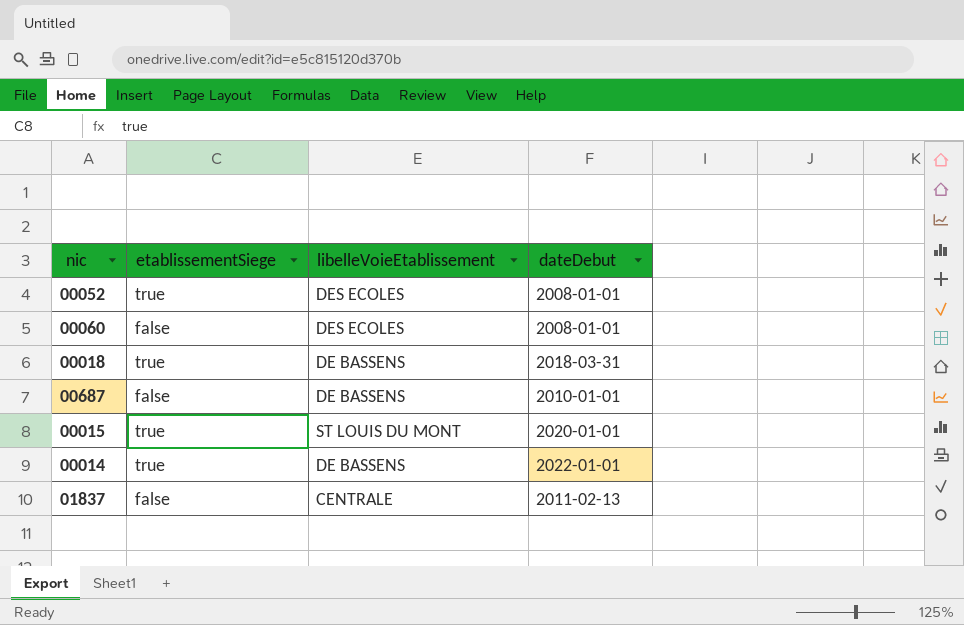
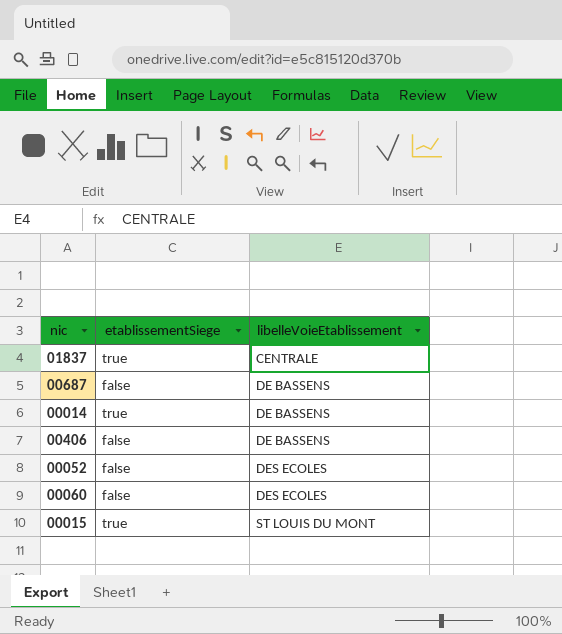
row order: none -> libelleVoieEtablissement ascending
column dateDebut | position: 4 -> none
row 00018: true | DE BASSENS | 2018-03-31 -> none
01837 | etablissementSiege: false -> true
row 00406: none -> false | DE BASSENS
00052 | etablissementSiege: true -> false

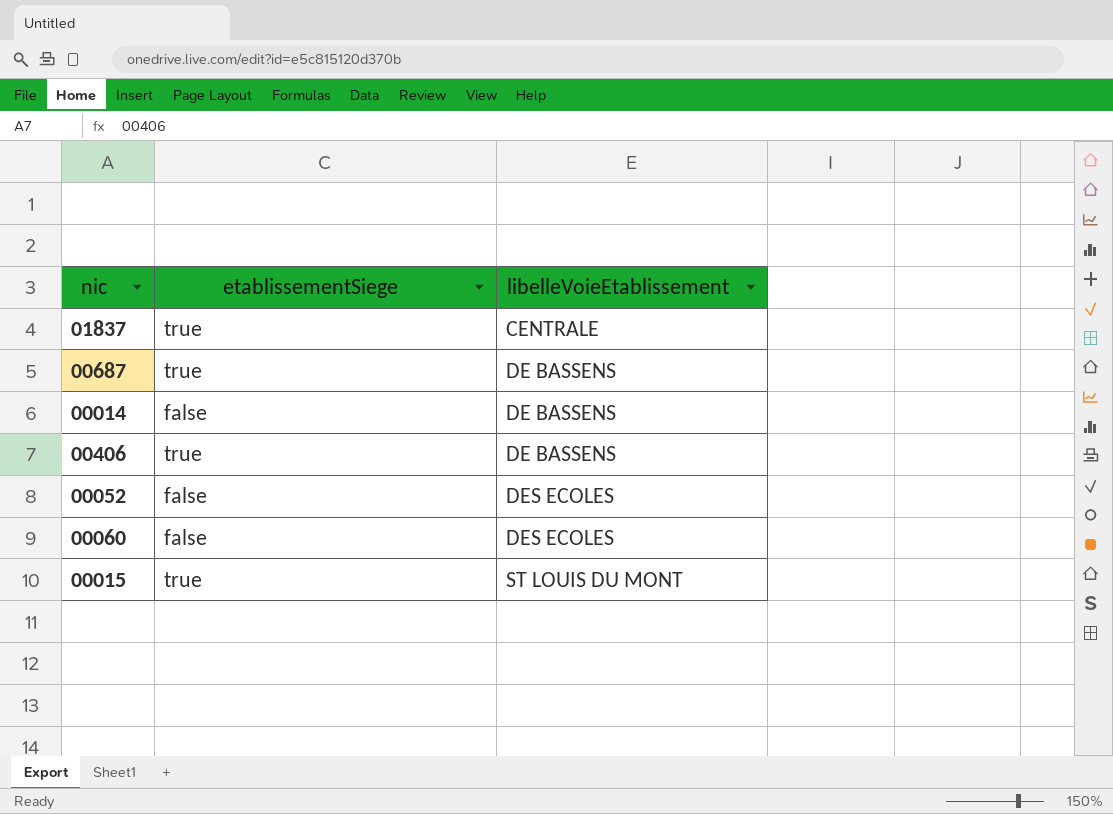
00687 | etablissementSiege: false -> true
00014 | etablissementSiege: true -> false
00406 | etablissementSiege: false -> true

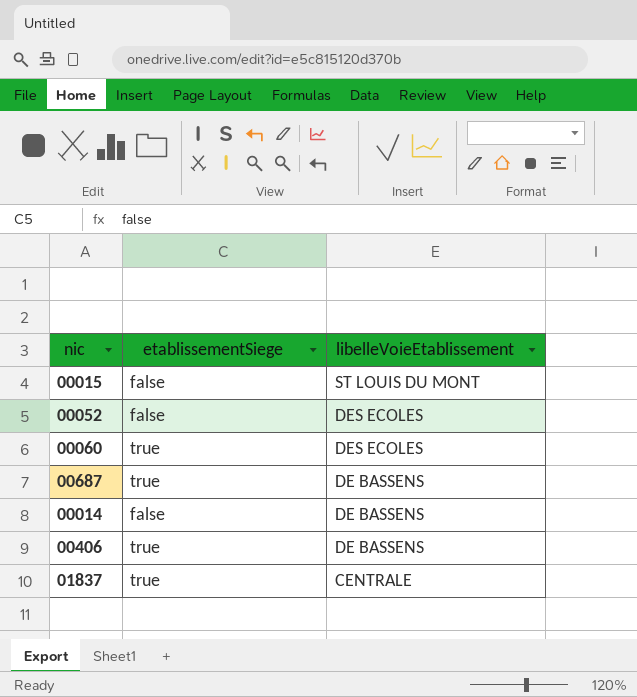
row order: libelleVoieEtablissement ascending -> libelleVoieEtablissement descending
00015 | etablissementSiege: true -> false
00060 | etablissementSiege: false -> true

